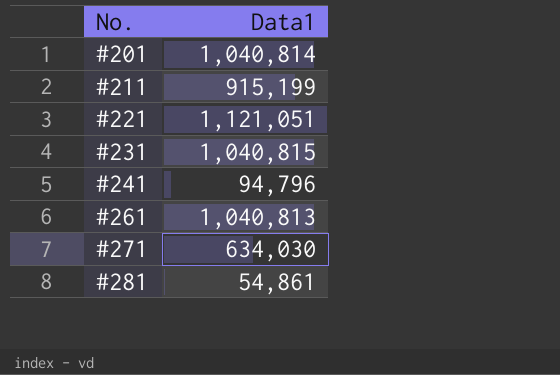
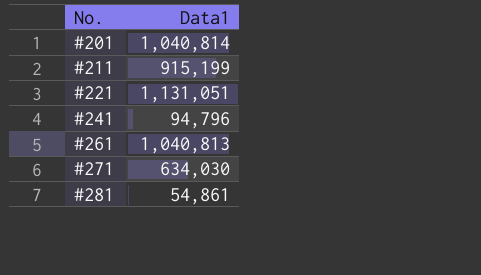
row #231: 1,040,815 -> none
#221 | Data1: 1,121,051 -> 1,131,051

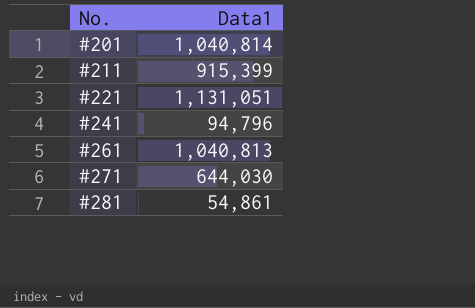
#211 | Data1: 915,199 -> 915,399
#271 | Data1: 634,030 -> 644,030

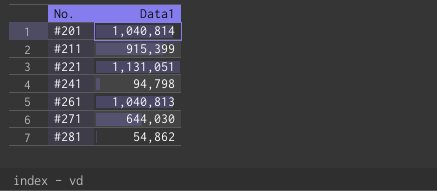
#241 | Data1: 94,796 -> 94,798
#281 | Data1: 54,861 -> 54,862

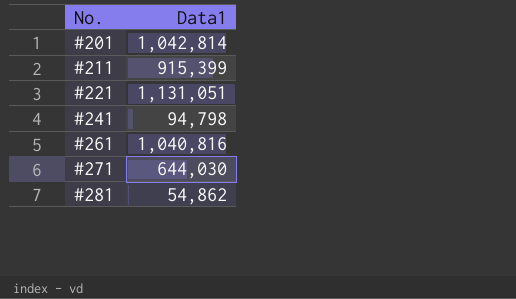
#201 | Data1: 1,040,814 -> 1,042,814
#261 | Data1: 1,040,813 -> 1,040,816

